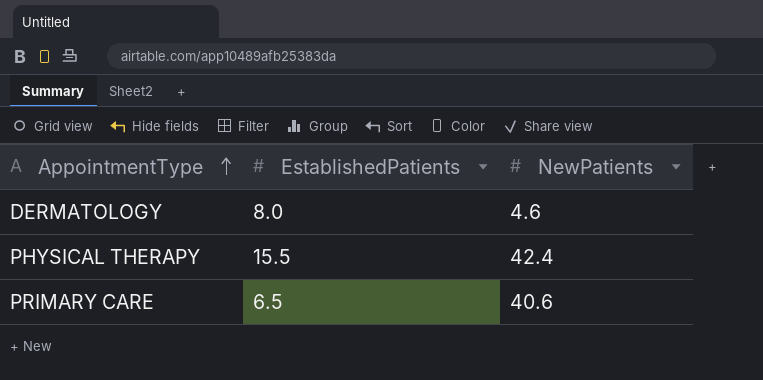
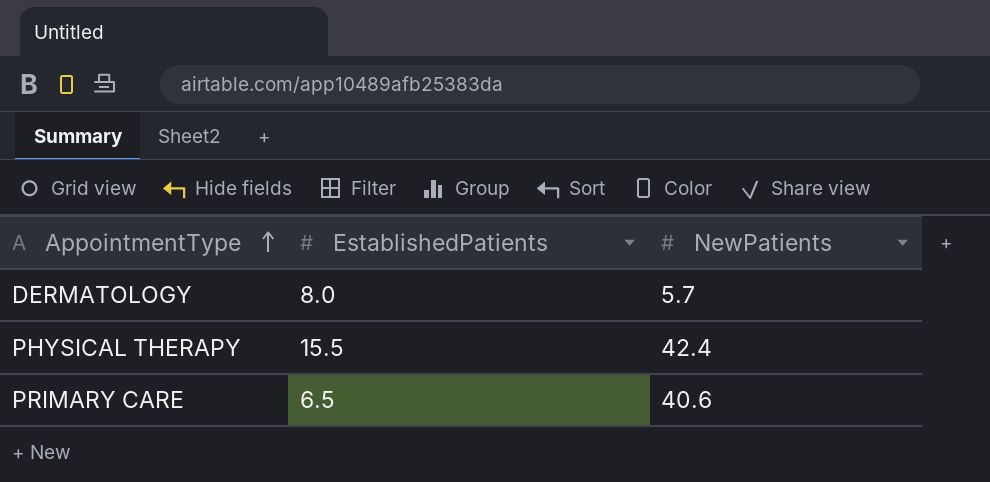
DERMATOLOGY | NewPatients: 4.6 -> 5.7

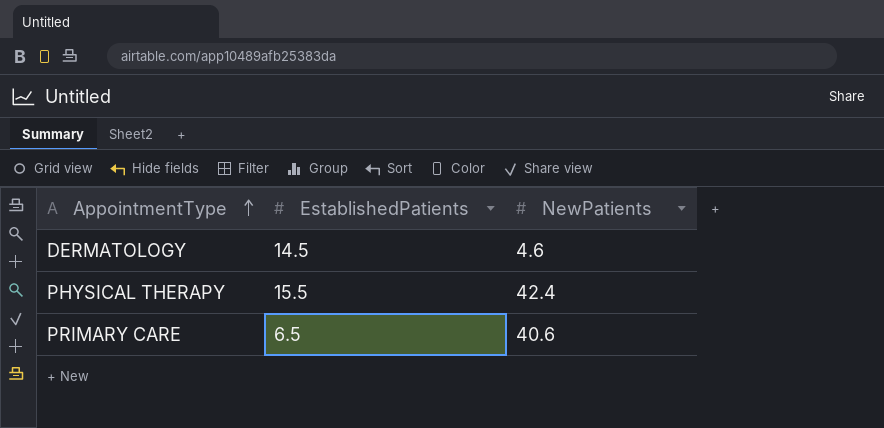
DERMATOLOGY | EstablishedPatients: 8.0 -> 14.5
DERMATOLOGY | NewPatients: 5.7 -> 4.6

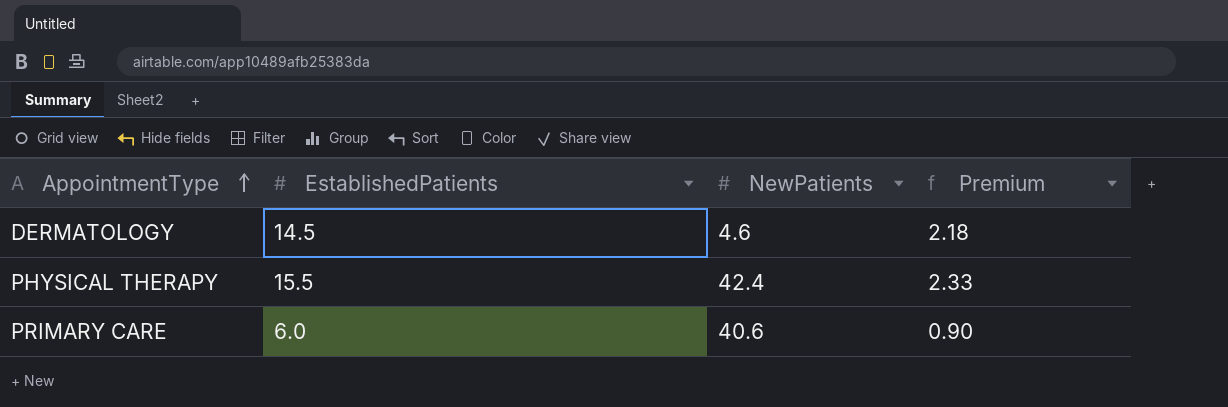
column Premium | formula: none -> [EstablishedPatients] * 0.15
PRIMARY CARE | EstablishedPatients: 6.5 -> 6.0

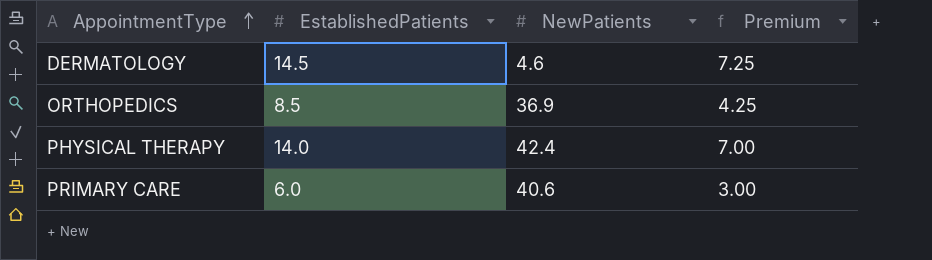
column Premium | formula: [EstablishedPatients] * 0.15 -> [EstablishedPatients] * 0.5
row ORTHOPEDICS: none -> 8.5 | 36.9 | 4.25
PHYSICAL THERAPY | EstablishedPatients: 15.5 -> 14.0

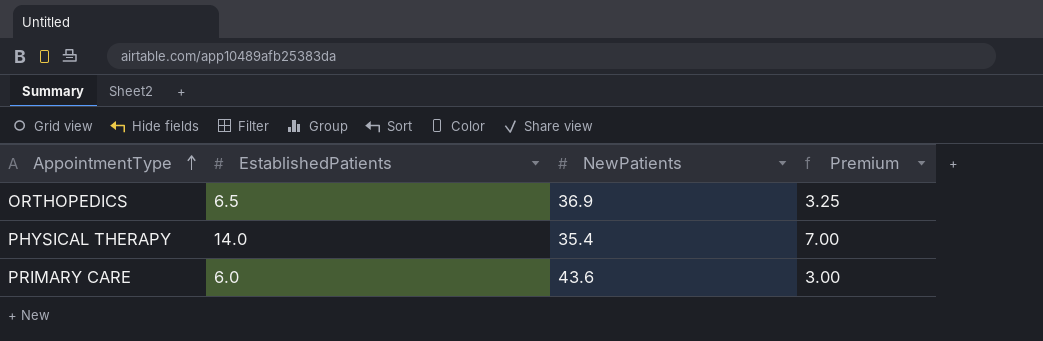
row DERMATOLOGY: 14.5 | 4.6 | 7.25 -> none
ORTHOPEDICS | EstablishedPatients: 8.5 -> 6.5
ORTHOPEDICS | Premium: 4.25 -> 3.25
PHYSICAL THERAPY | NewPatients: 42.4 -> 35.4
PRIMARY CARE | NewPatients: 40.6 -> 43.6

